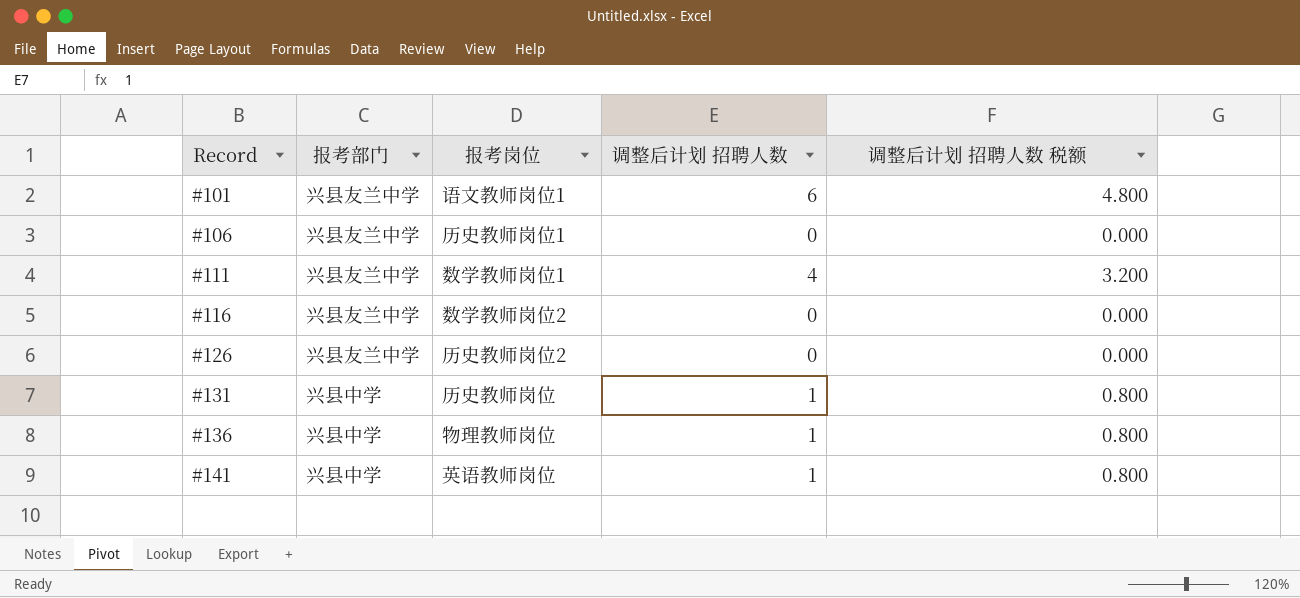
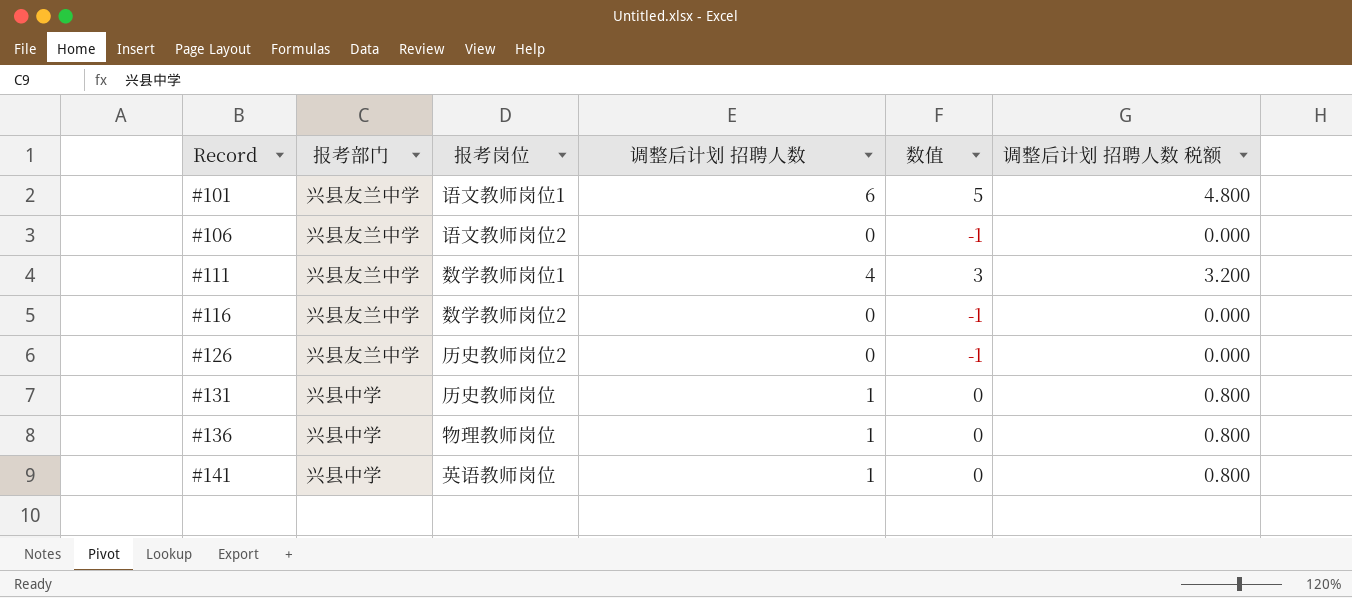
column 数值 | formula: none -> [调整后计划 招聘人数] - 1
#106 | 报考岗位: 历史教师岗位1 -> 语文教师岗位2

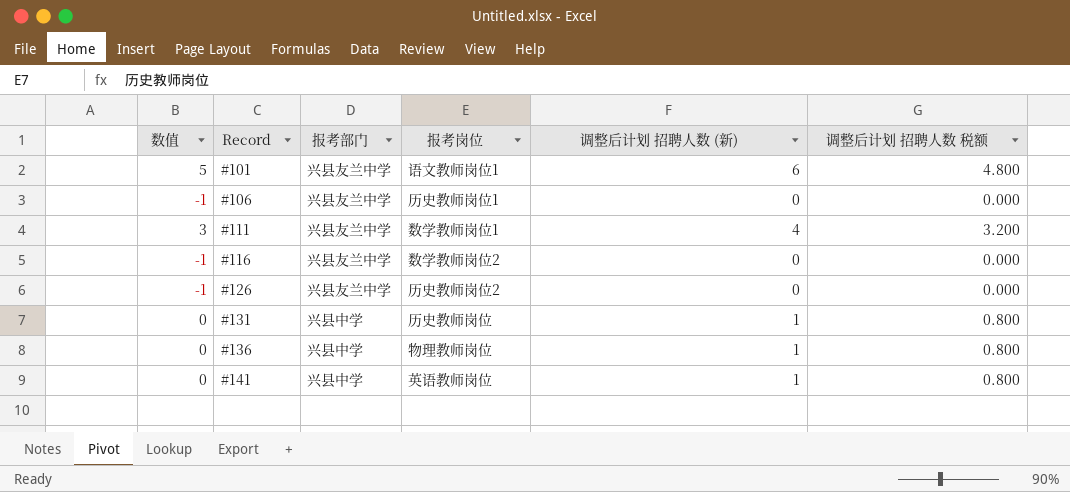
column 数值 | position: 5 -> 1
column name: 调整后计划 招聘人数 -> 调整后计划 招聘人数 (新)
#106 | 报考岗位: 语文教师岗位2 -> 历史教师岗位1

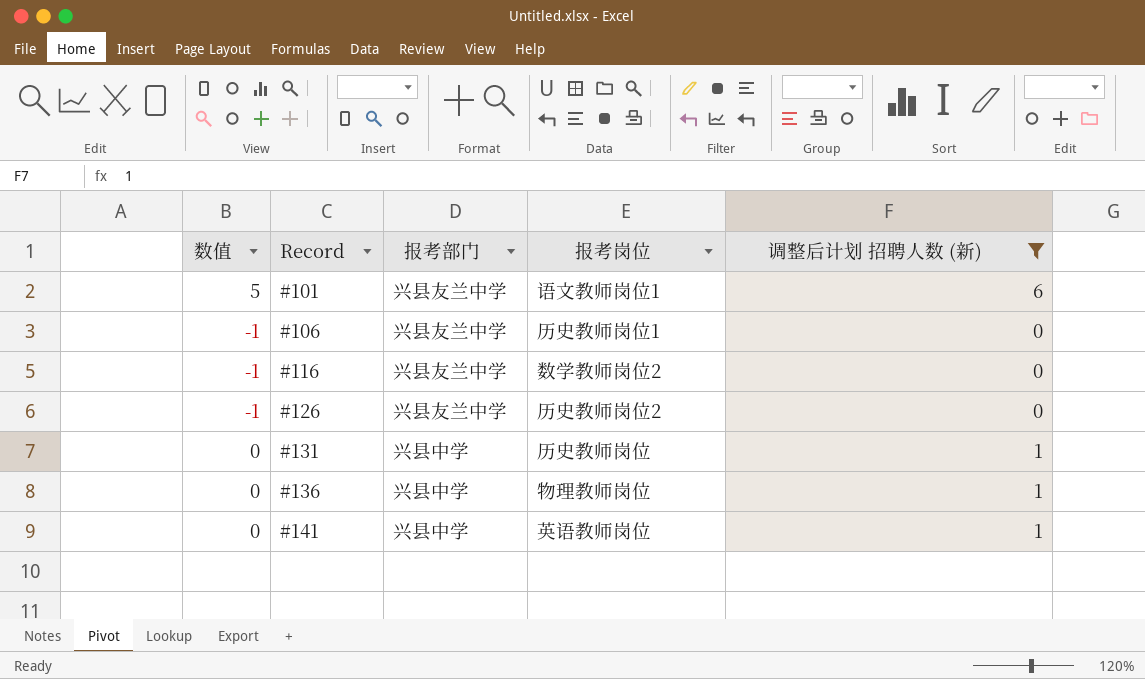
filter: none -> 调整后计划 招聘人数 (新) != 4
column 调整后计划 招聘人数 税额 | formula: [调整后计划 招聘人数 (新)] * 0.8 -> none

